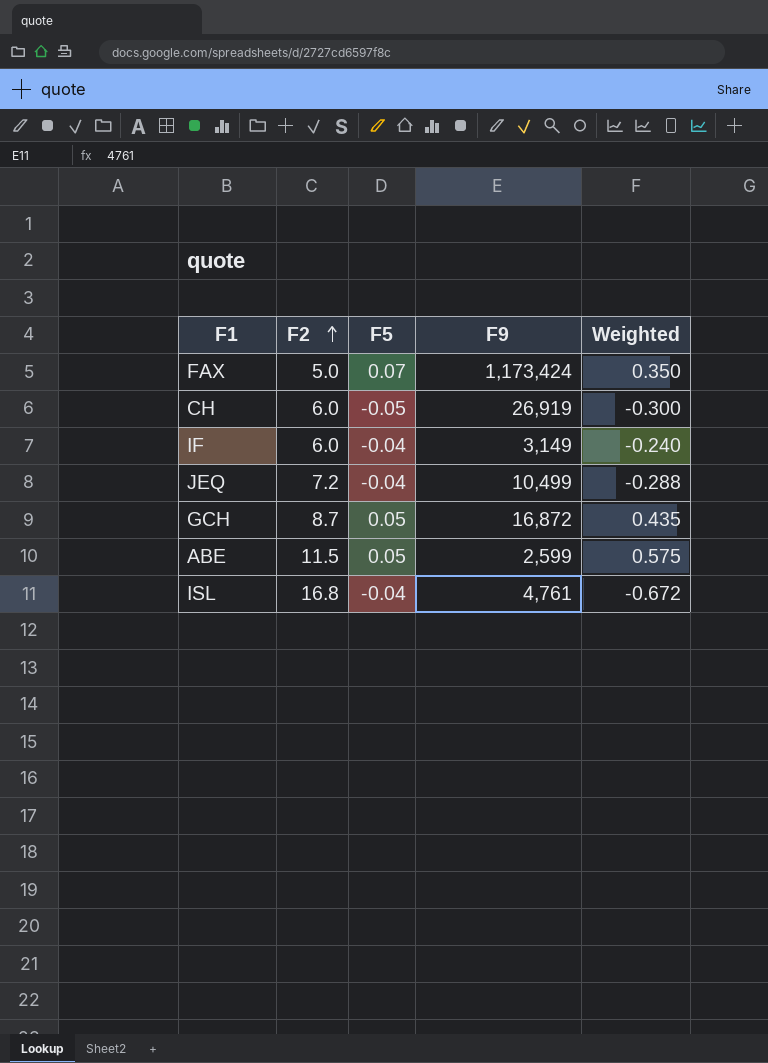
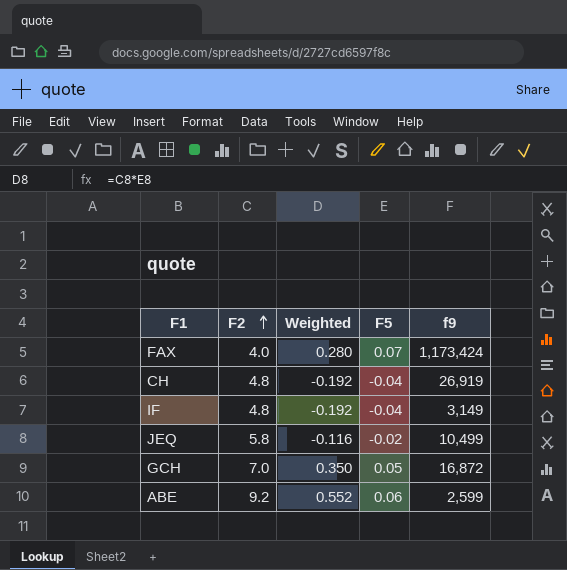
column Weighted | position: 5 -> 3
column name: F9 -> f9
row ISL: 16.8 | -0.04 | 4,761 | -0.672 -> none
FAX | F2: 5.0 -> 4.0
FAX | Weighted: 0.350 -> 0.280
CH | F2: 6.0 -> 4.8
CH | Weighted: -0.300 -> -0.192
CH | F5: -0.05 -> -0.04
IF | F2: 6.0 -> 4.8
IF | Weighted: -0.240 -> -0.192
JEQ | F2: 7.2 -> 5.8
JEQ | Weighted: -0.288 -> -0.116
JEQ | F5: -0.04 -> -0.02
GCH | F2: 8.7 -> 7.0
GCH | Weighted: 0.435 -> 0.350
ABE | F2: 11.5 -> 9.2
ABE | Weighted: 0.575 -> 0.552
ABE | F5: 0.05 -> 0.06

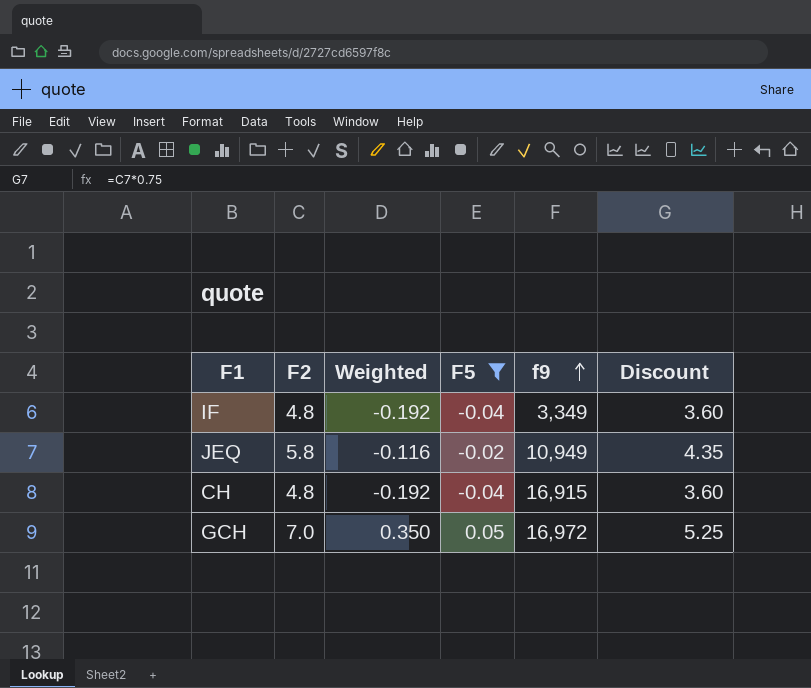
filter: none -> F5 <= 0.05
row order: F2 ascending -> f9 ascending
column Discount | formula: none -> [F2] * 0.75
IF | f9: 3,149 -> 3,349
JEQ | f9: 10,499 -> 10,949
CH | f9: 26,919 -> 16,915
GCH | f9: 16,872 -> 16,972

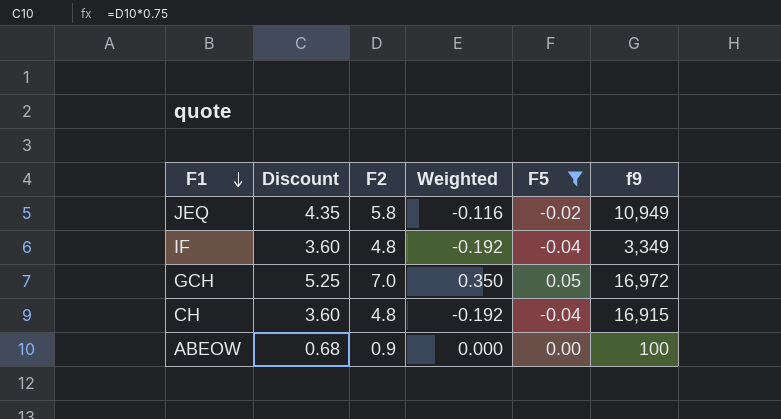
row order: f9 ascending -> F1 descending
column Discount | position: 6 -> 2
row ABEOW: none -> 0.68 | 0.9 | 0.000 | 0.00 | 100

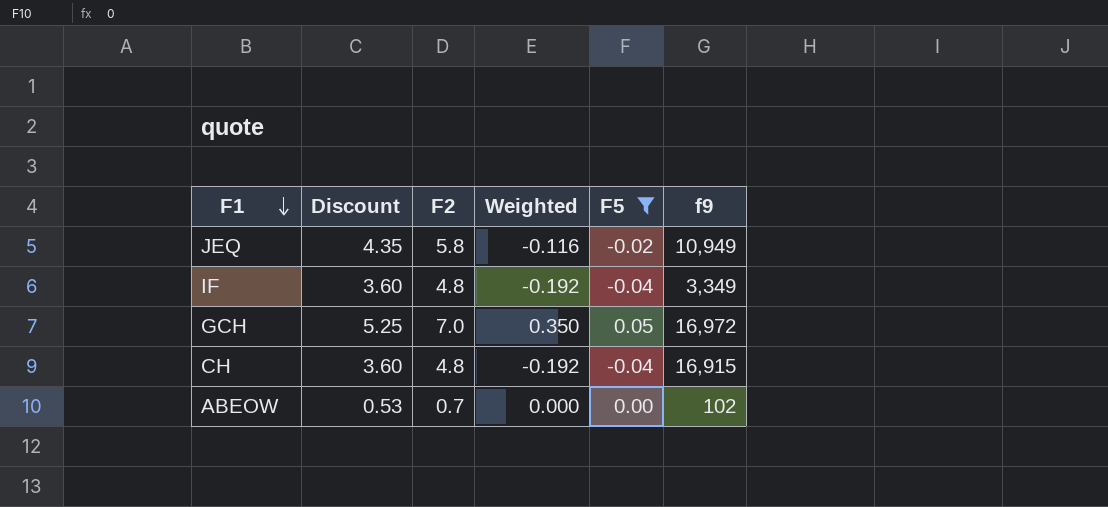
ABEOW | Discount: 0.68 -> 0.53
ABEOW | F2: 0.9 -> 0.7
ABEOW | f9: 100 -> 102

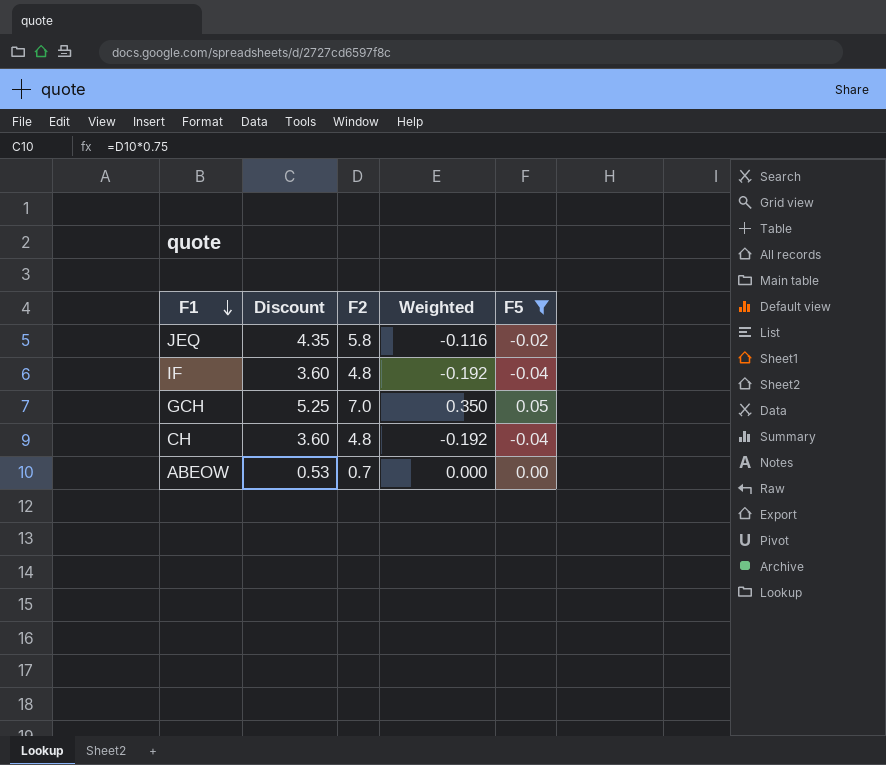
column f9 | position: 6 -> none

